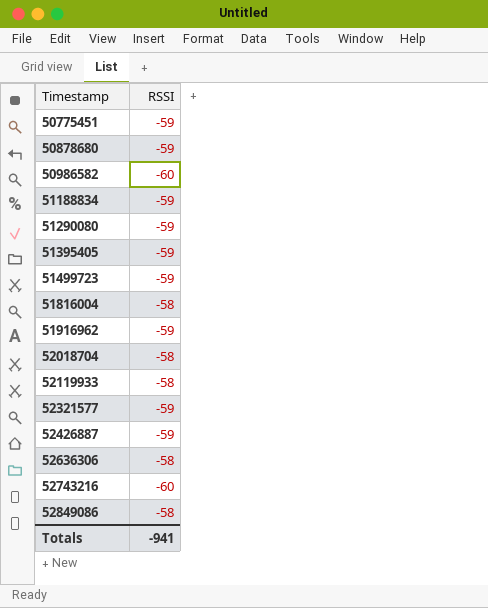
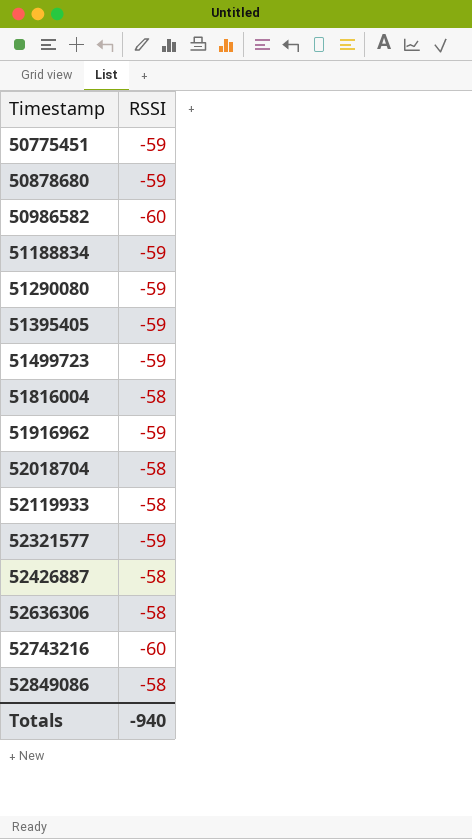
52426887 | RSSI: -59 -> -58
Totals | RSSI: -941 -> -940

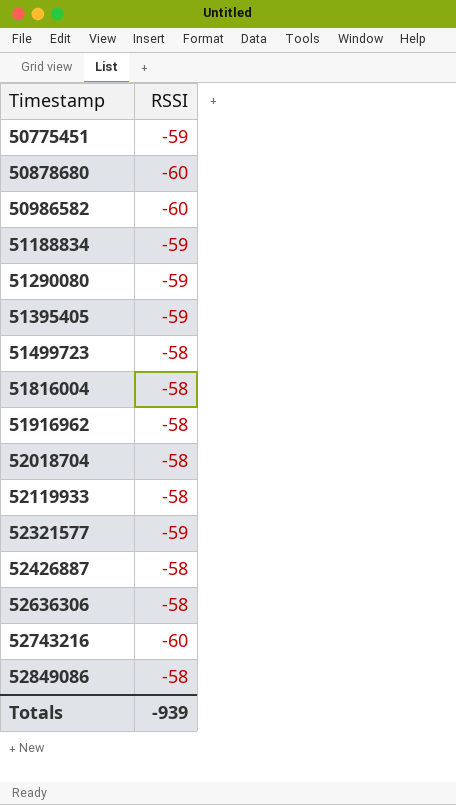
50878680 | RSSI: -59 -> -60
51499723 | RSSI: -59 -> -58
51916962 | RSSI: -59 -> -58
Totals | RSSI: -940 -> -939

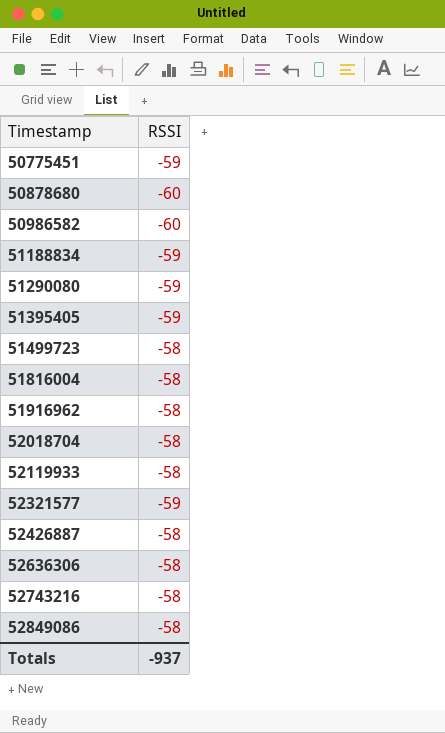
52743216 | RSSI: -60 -> -58
Totals | RSSI: -939 -> -937

